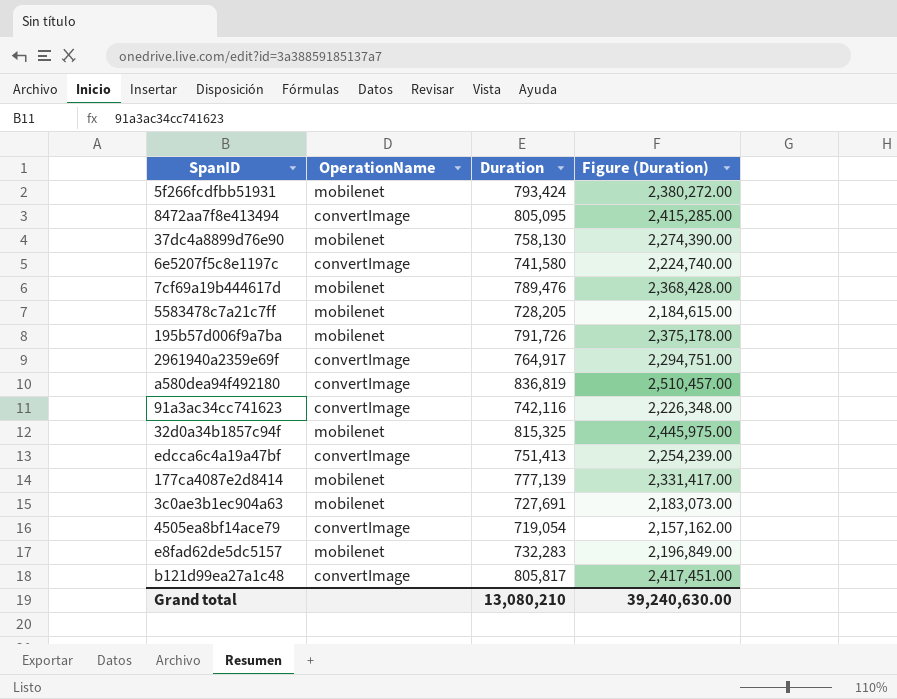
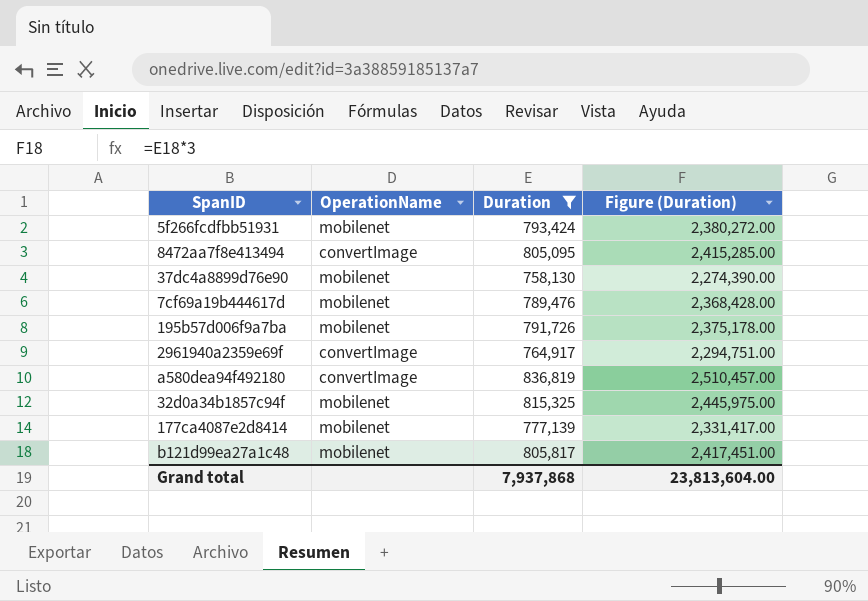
filter: none -> Duration >= 758,130
b121d99ea27a1c48 | OperationName: convertImage -> mobilenet
Grand total | Duration: 13,080,210 -> 7,937,868
Grand total | Figure (Duration): 39,240,630.00 -> 23,813,604.00

